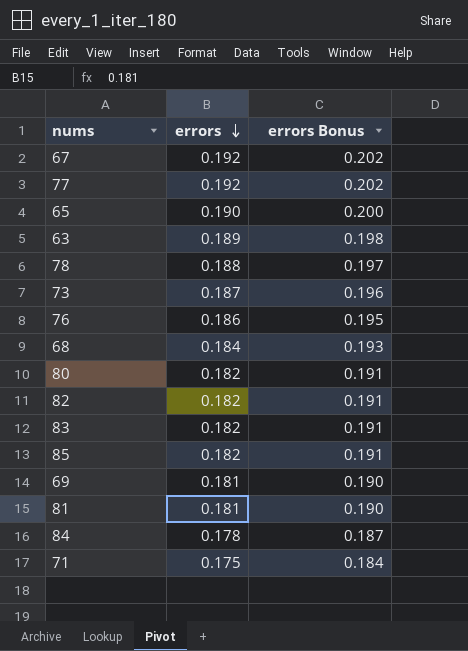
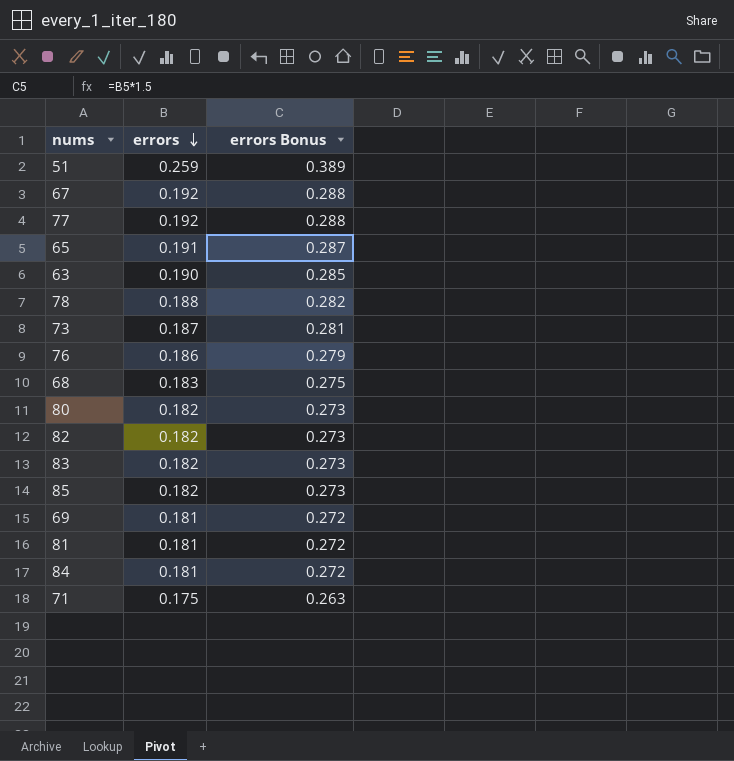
column errors Bonus | formula: [errors] * 1.05 -> [errors] * 1.5
row 51: none -> 0.259 | 0.389
65 | errors: 0.190 -> 0.191
63 | errors: 0.189 -> 0.190
68 | errors: 0.184 -> 0.183
84 | errors: 0.178 -> 0.181

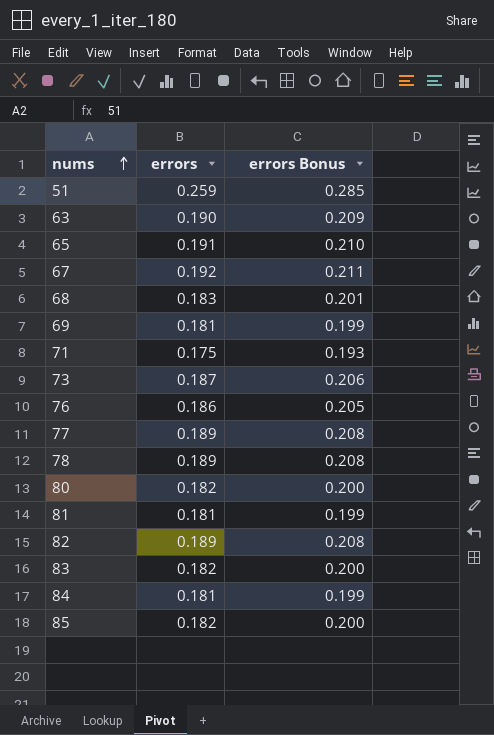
row order: errors descending -> nums ascending
column errors Bonus | formula: [errors] * 1.5 -> [errors] * 1.1
77 | errors: 0.192 -> 0.189
78 | errors: 0.188 -> 0.189
82 | errors: 0.182 -> 0.189

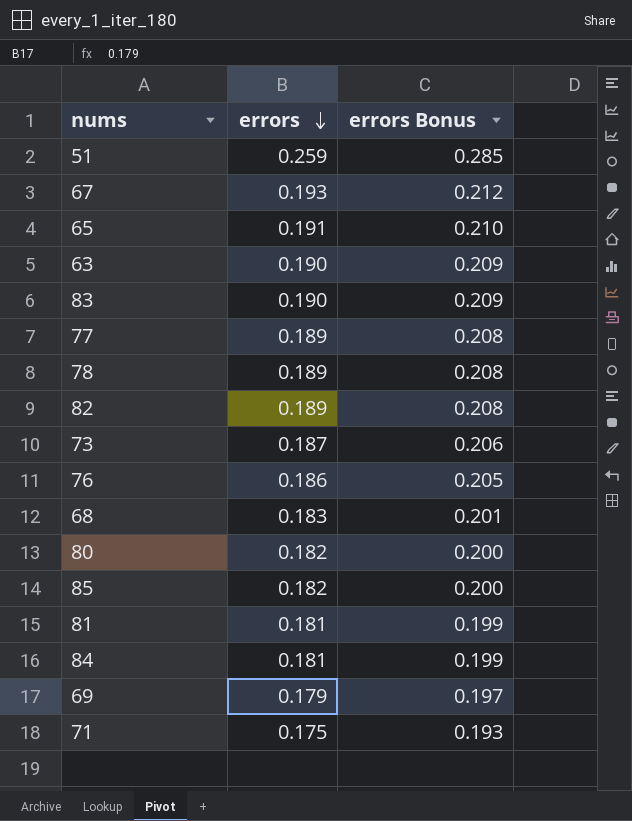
row order: nums ascending -> errors descending
67 | errors: 0.192 -> 0.193
67 | errors Bonus: 0.211 -> 0.212
83 | errors: 0.182 -> 0.190
83 | errors Bonus: 0.200 -> 0.209
69 | errors: 0.181 -> 0.179
69 | errors Bonus: 0.199 -> 0.197

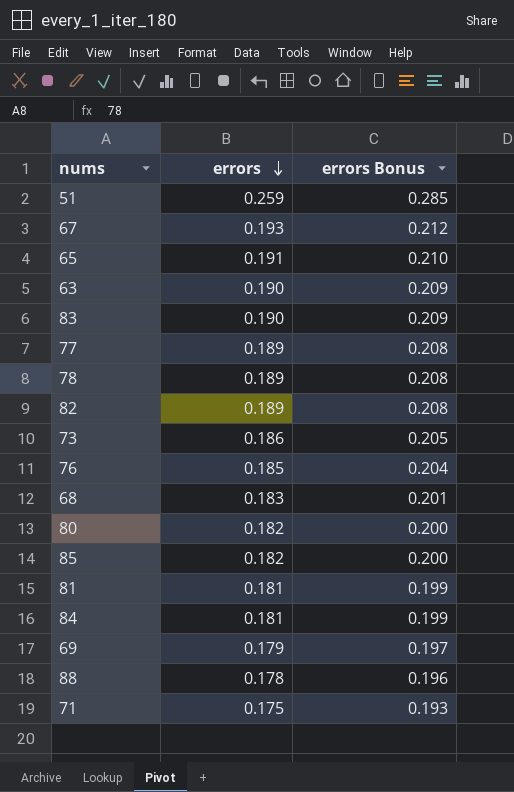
73 | errors: 0.187 -> 0.186
73 | errors Bonus: 0.206 -> 0.205
76 | errors: 0.186 -> 0.185
76 | errors Bonus: 0.205 -> 0.204
row 88: none -> 0.178 | 0.196

